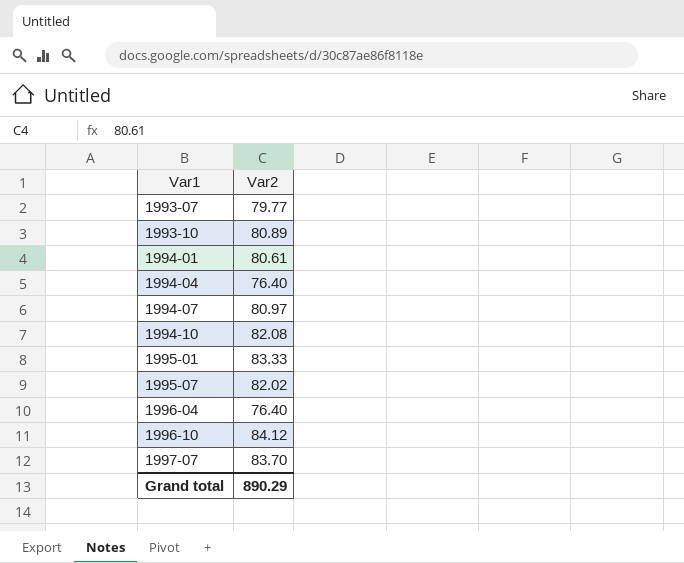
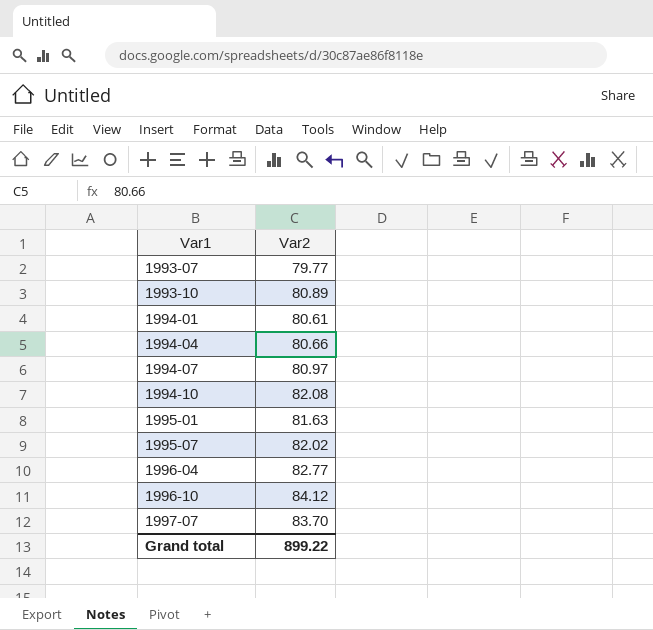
1994-04 | Var2: 76.40 -> 80.66
1995-01 | Var2: 83.33 -> 81.63
1996-04 | Var2: 76.40 -> 82.77
Grand total | Var2: 890.29 -> 899.22

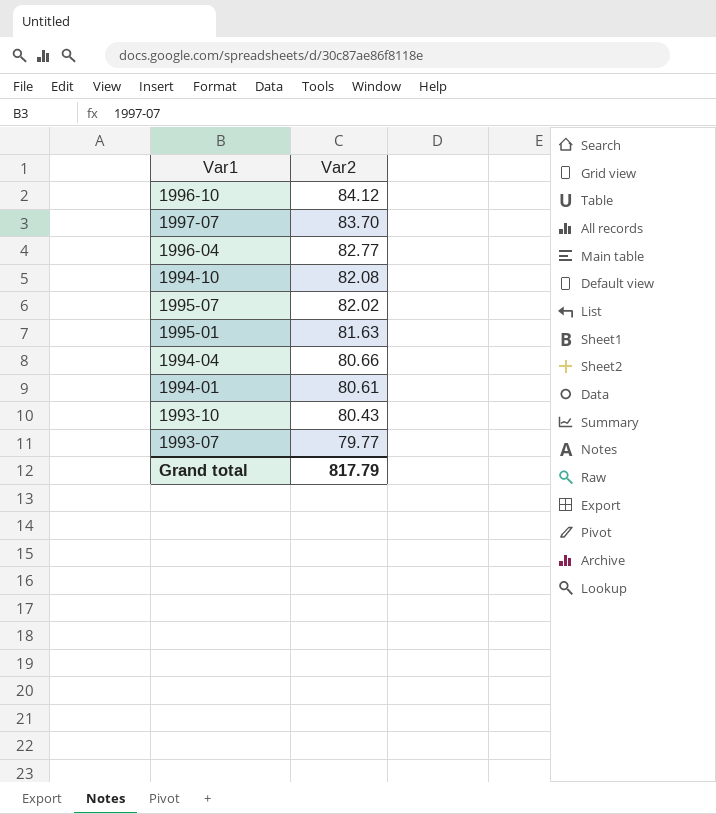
row order: Var1 ascending -> Var2 descending
row 1994-07: 80.97 -> none
1993-10 | Var2: 80.89 -> 80.43
Grand total | Var2: 899.22 -> 817.79

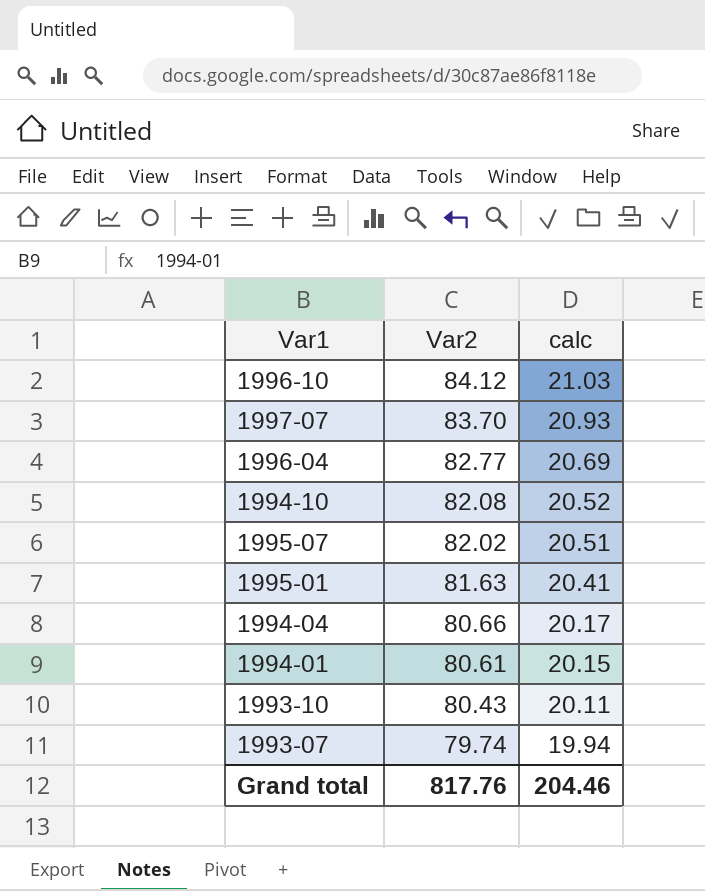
column calc | formula: none -> [Var2] * 0.25
1993-07 | Var2: 79.77 -> 79.74
Grand total | Var2: 817.79 -> 817.76

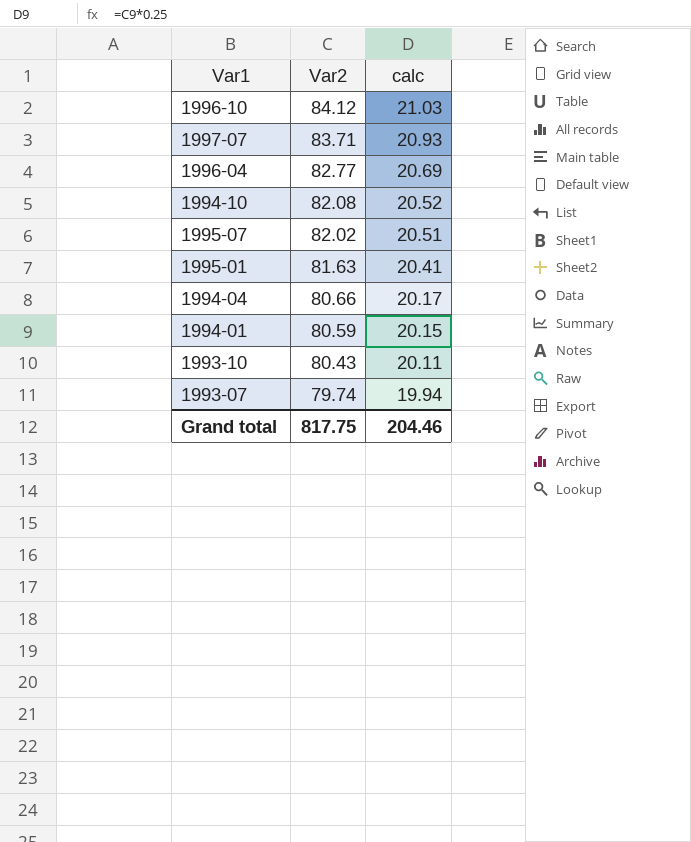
1997-07 | Var2: 83.70 -> 83.71
1994-01 | Var2: 80.61 -> 80.59
Grand total | Var2: 817.76 -> 817.75

